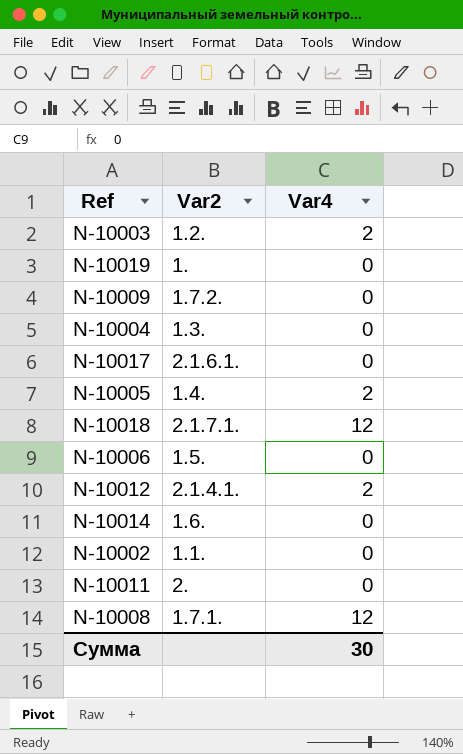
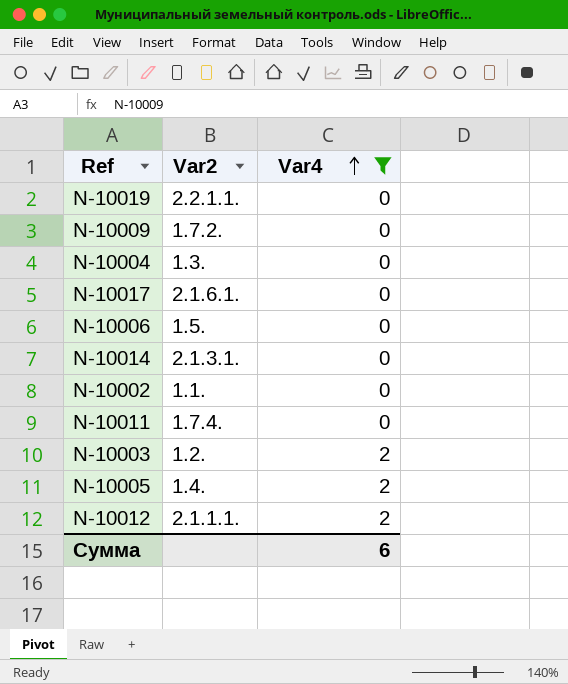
filter: none -> Var4 != 12
row order: none -> Var4 ascending
N-10019 | Var2: 1. -> 2.2.1.1.
N-10014 | Var2: 1.6. -> 2.1.3.1.
N-10011 | Var2: 2. -> 1.7.4.
N-10012 | Var2: 2.1.4.1. -> 2.1.1.1.
Сумма | Var4: 30 -> 6

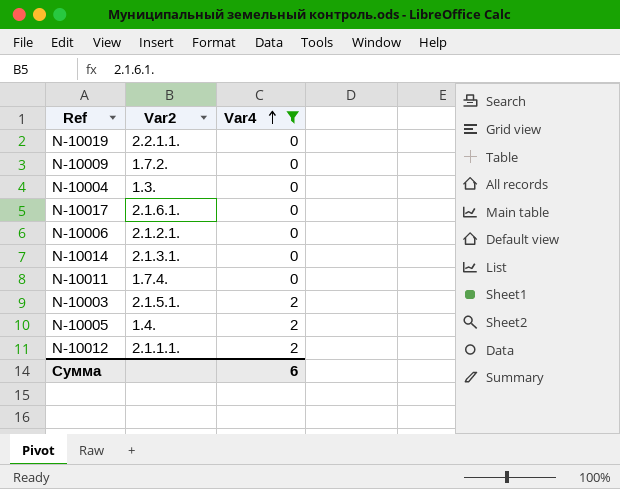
row N-10002: 1.1. | 0 -> none
N-10006 | Var2: 1.5. -> 2.1.2.1.
N-10003 | Var2: 1.2. -> 2.1.5.1.

